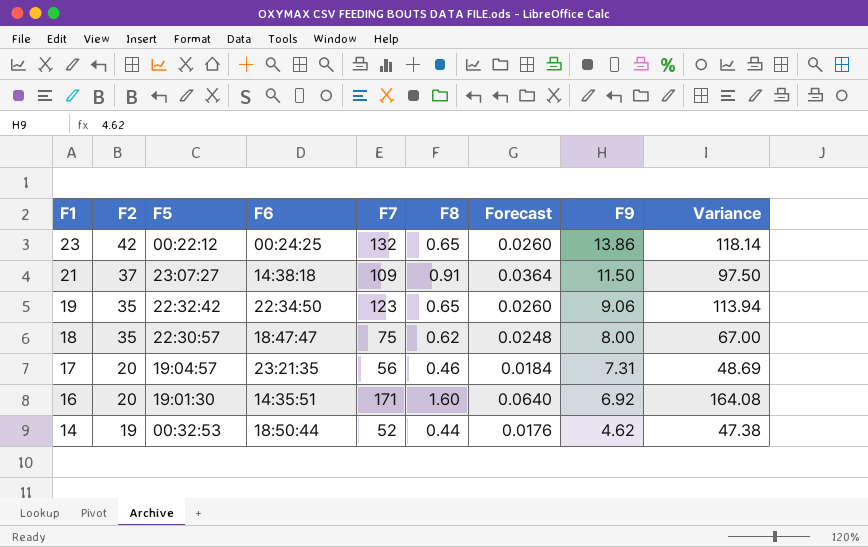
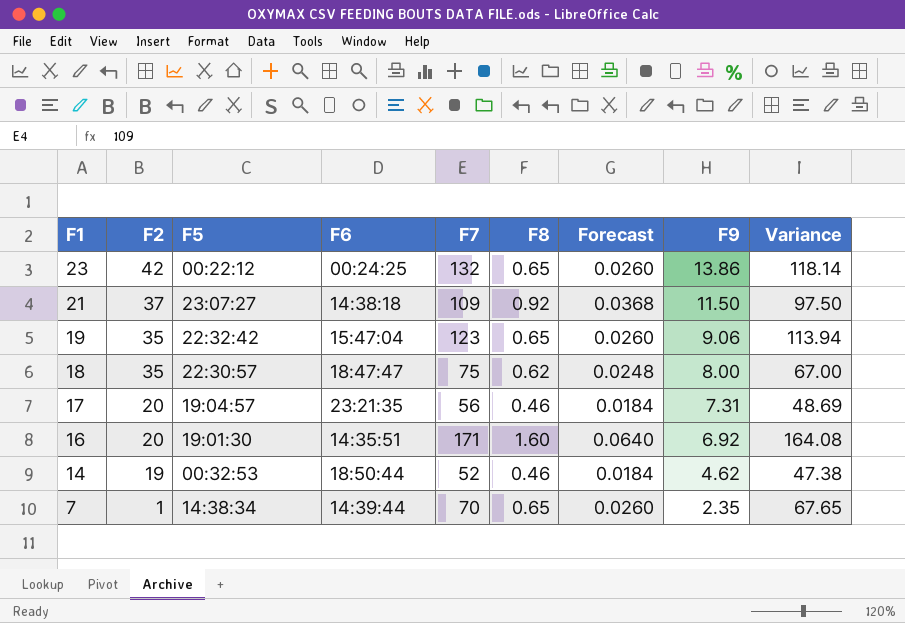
21 | F8: 0.91 -> 0.92
21 | Forecast: 0.0364 -> 0.0368
19 | F6: 22:34:50 -> 15:47:04
14 | F8: 0.44 -> 0.46
14 | Forecast: 0.0176 -> 0.0184
row 7: none -> 1 | 14:38:34 | 14:39:44 | 70 | 0.65 | 0.0260 | 2.35 | 67.65

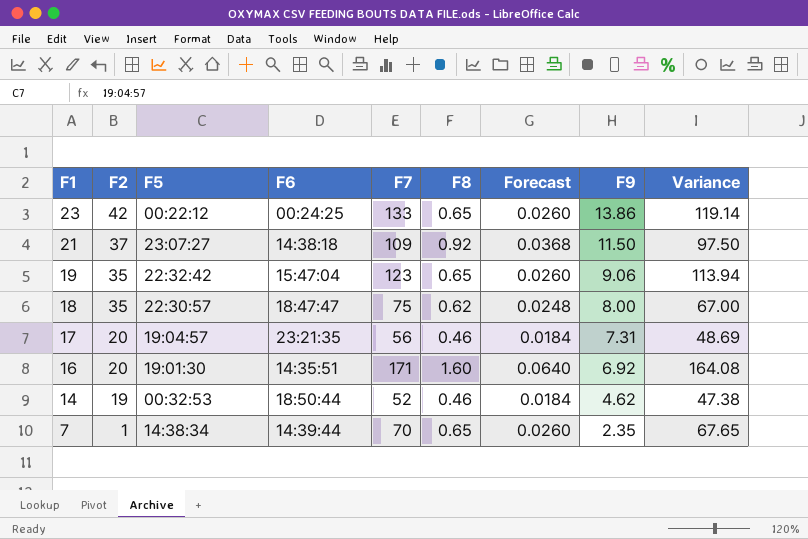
23 | F7: 132 -> 133
23 | Variance: 118.14 -> 119.14

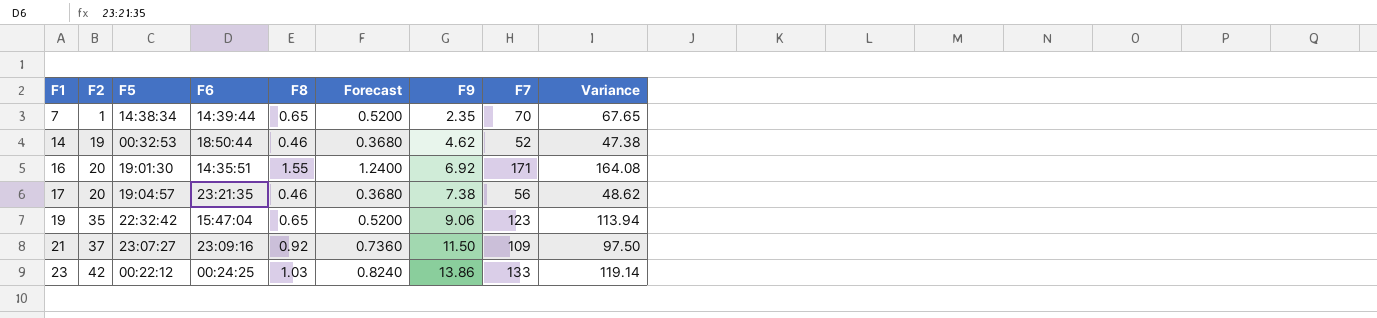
row order: F1 descending -> F1 ascending
column Forecast | formula: [F8] * 0.04 -> [F8] * 0.8
column F7 | position: 5 -> 8
row 18: 35 | 22:30:57 | 18:47:47 | 75 | 0.62 | 0.0248 | 8.00 | 67.00 -> none
16 | F8: 1.60 -> 1.55
17 | F9: 7.31 -> 7.38
17 | Variance: 48.69 -> 48.62
21 | F6: 14:38:18 -> 23:09:16
23 | F8: 0.65 -> 1.03

